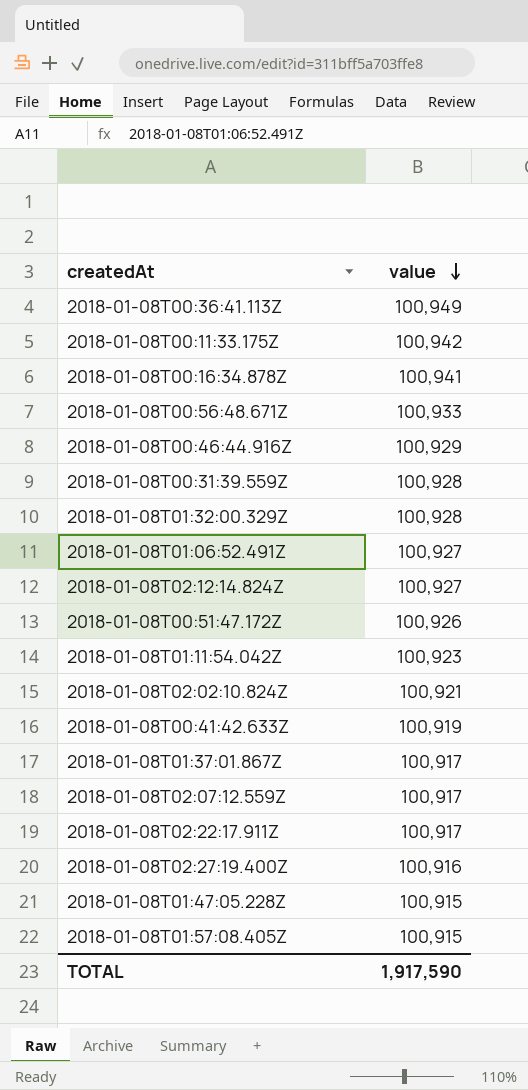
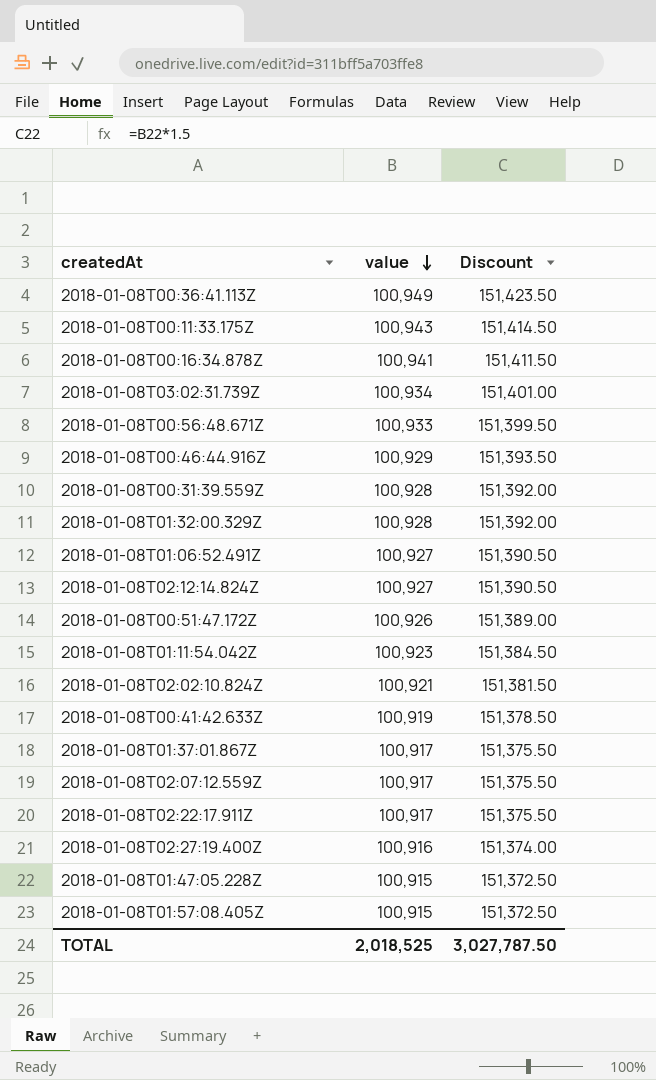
column Discount | formula: none -> [value] * 1.5
2018-01-08T00:11:33.175Z | value: 100,942 -> 100,943
row 2018-01-08T03:02:31.739Z: none -> 100,934 | 151,401.00
TOTAL | value: 1,917,590 -> 2,018,525

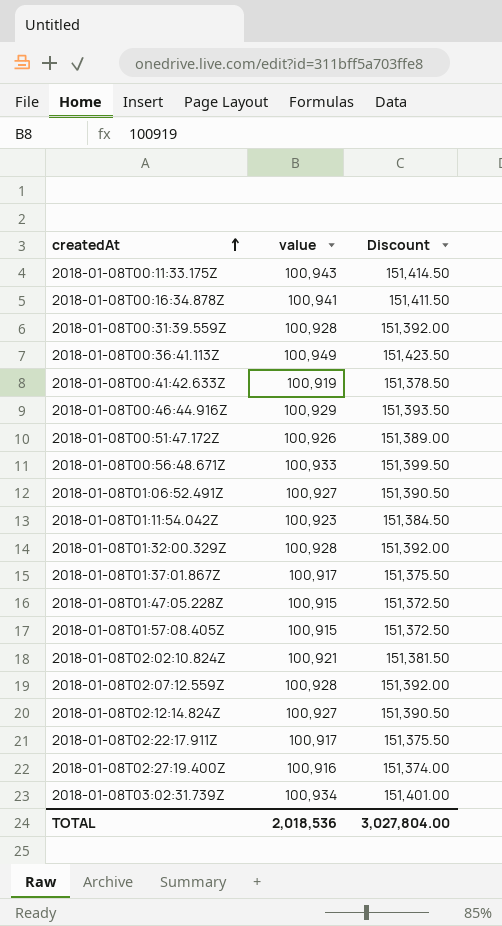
row order: value descending -> createdAt ascending
2018-01-08T02:07:12.559Z | value: 100,917 -> 100,928
2018-01-08T02:07:12.559Z | Discount: 151,375.50 -> 151,392.00
TOTAL | value: 2,018,525 -> 2,018,536
TOTAL | Discount: 3,027,787.50 -> 3,027,804.00

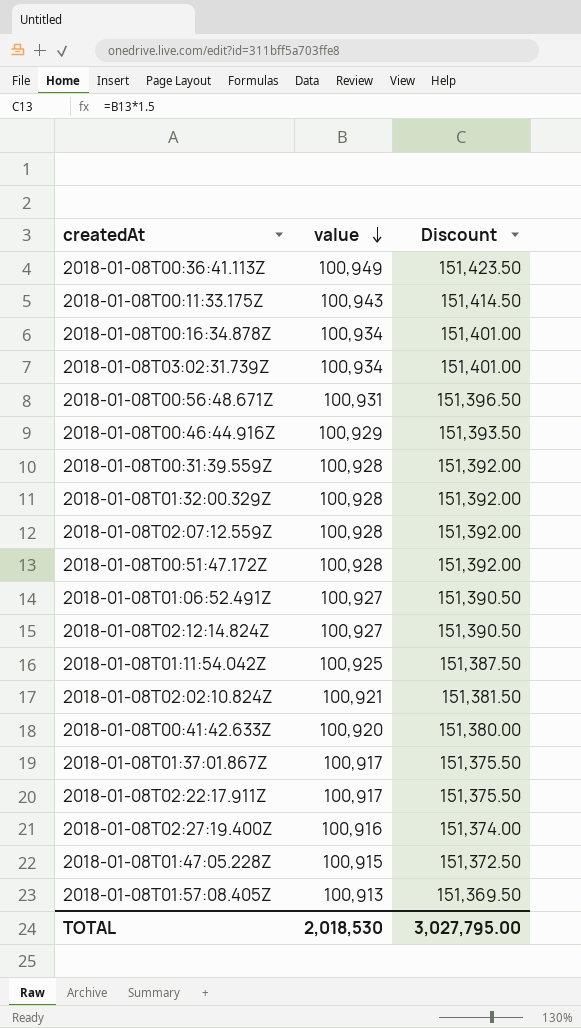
row order: createdAt ascending -> value descending
2018-01-08T00:16:34.878Z | value: 100,941 -> 100,934
2018-01-08T00:16:34.878Z | Discount: 151,411.50 -> 151,401.00
2018-01-08T00:56:48.671Z | value: 100,933 -> 100,931
2018-01-08T00:56:48.671Z | Discount: 151,399.50 -> 151,396.50
2018-01-08T00:51:47.172Z | value: 100,926 -> 100,928
2018-01-08T00:51:47.172Z | Discount: 151,389.00 -> 151,392.00
2018-01-08T01:11:54.042Z | value: 100,923 -> 100,925
2018-01-08T01:11:54.042Z | Discount: 151,384.50 -> 151,387.50
2018-01-08T00:41:42.633Z | value: 100,919 -> 100,920
2018-01-08T00:41:42.633Z | Discount: 151,378.50 -> 151,380.00
2018-01-08T01:57:08.405Z | value: 100,915 -> 100,913
2018-01-08T01:57:08.405Z | Discount: 151,372.50 -> 151,369.50
TOTAL | value: 2,018,536 -> 2,018,530
TOTAL | Discount: 3,027,804.00 -> 3,027,795.00

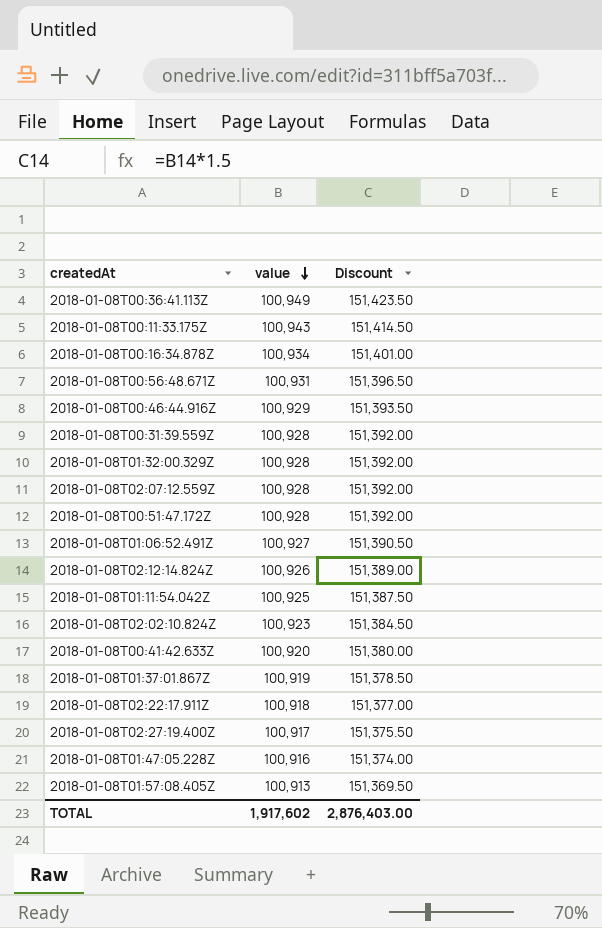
row 2018-01-08T03:02:31.739Z: 100,934 | 151,401.00 -> none
2018-01-08T02:12:14.824Z | value: 100,927 -> 100,926
2018-01-08T02:12:14.824Z | Discount: 151,390.50 -> 151,389.00
2018-01-08T02:02:10.824Z | value: 100,921 -> 100,923
2018-01-08T02:02:10.824Z | Discount: 151,381.50 -> 151,384.50
2018-01-08T01:37:01.867Z | value: 100,917 -> 100,919
2018-01-08T01:37:01.867Z | Discount: 151,375.50 -> 151,378.50
2018-01-08T02:22:17.911Z | value: 100,917 -> 100,918
2018-01-08T02:22:17.911Z | Discount: 151,375.50 -> 151,377.00
2018-01-08T02:27:19.400Z | value: 100,916 -> 100,917
2018-01-08T02:27:19.400Z | Discount: 151,374.00 -> 151,375.50
2018-01-08T01:47:05.228Z | value: 100,915 -> 100,916
2018-01-08T01:47:05.228Z | Discount: 151,372.50 -> 151,374.00
TOTAL | value: 2,018,530 -> 1,917,602
TOTAL | Discount: 3,027,795.00 -> 2,876,403.00

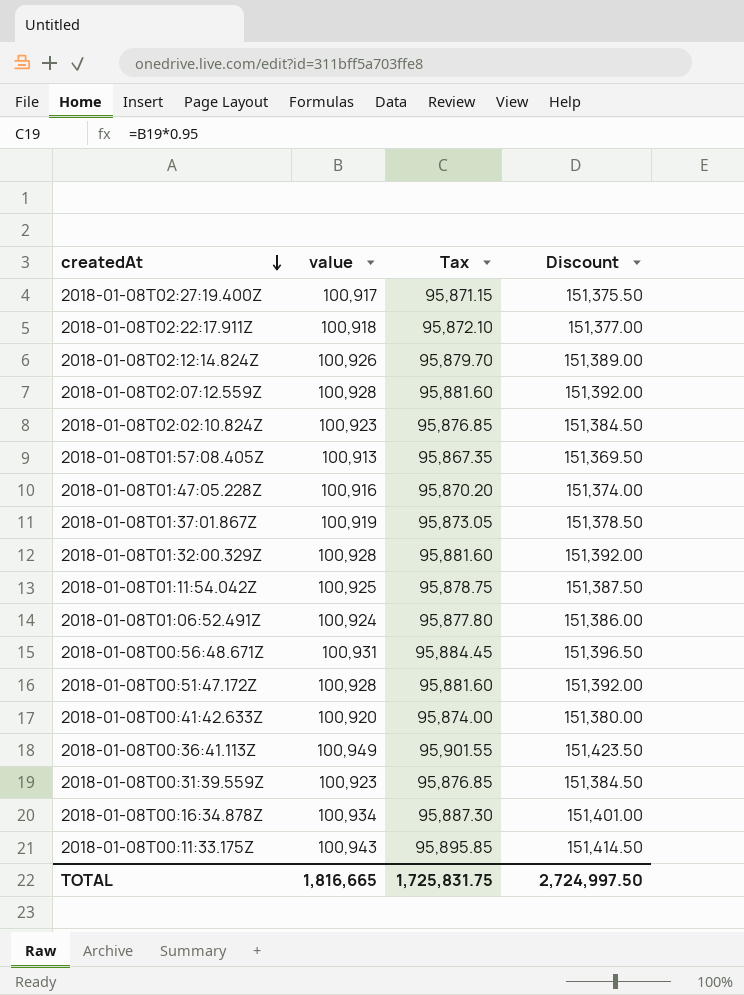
row order: value descending -> createdAt descending
column Tax | formula: none -> [value] * 0.95
row 2018-01-08T00:46:44.916Z: 100,929 | 151,393.50 -> none
2018-01-08T01:06:52.491Z | value: 100,927 -> 100,924
2018-01-08T01:06:52.491Z | Discount: 151,390.50 -> 151,386.00
2018-01-08T00:31:39.559Z | value: 100,928 -> 100,923
2018-01-08T00:31:39.559Z | Discount: 151,392.00 -> 151,384.50
TOTAL | value: 1,917,602 -> 1,816,665
TOTAL | Discount: 2,876,403.00 -> 2,724,997.50

